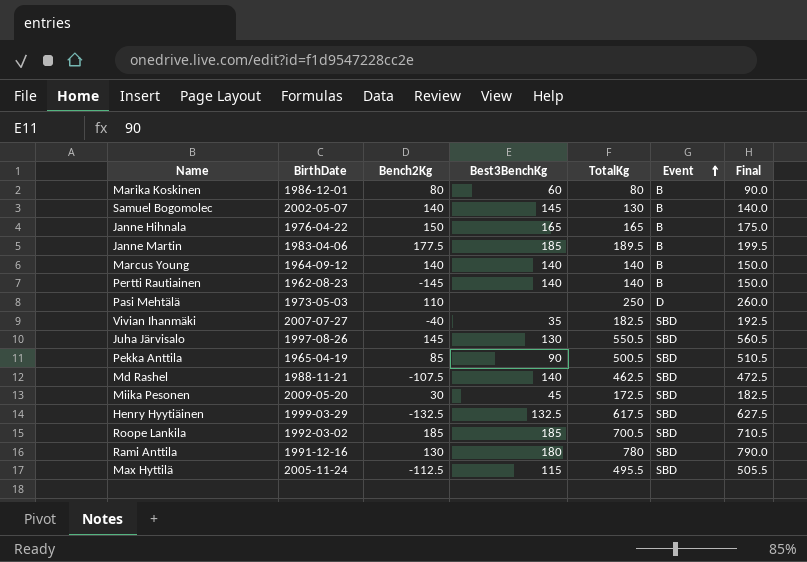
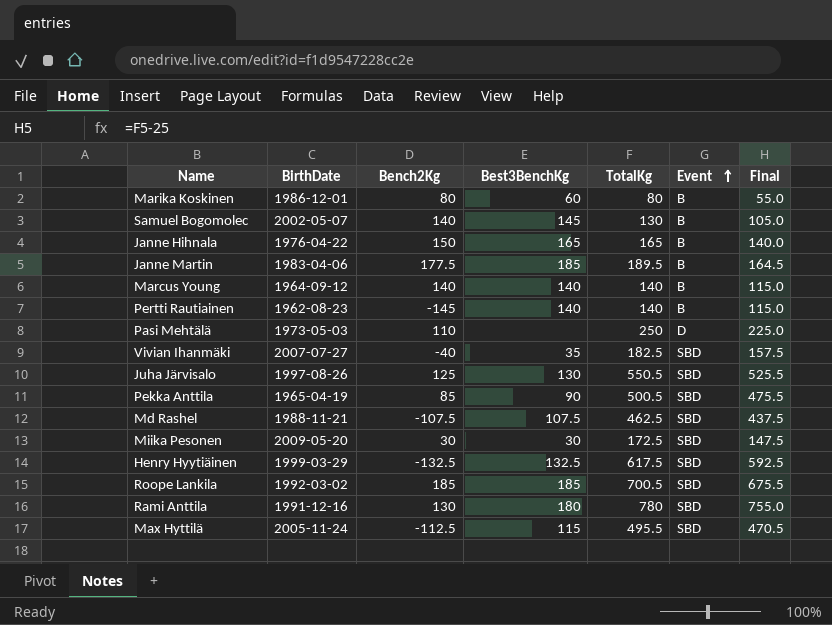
column Final | formula: [TotalKg] + 10 -> [TotalKg] - 25
Juha Järvisalo | Bench2Kg: 145 -> 125
Md Rashel | Best3BenchKg: 140 -> 107.5
Miika Pesonen | Best3BenchKg: 45 -> 30

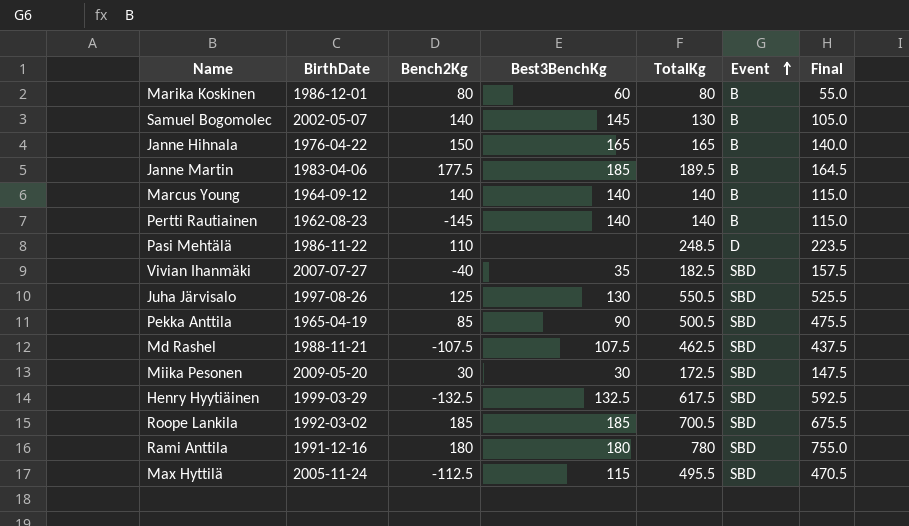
Pasi Mehtälä | BirthDate: 1973-05-03 -> 1986-11-22
Pasi Mehtälä | TotalKg: 250 -> 248.5
Pasi Mehtälä | Final: 225.0 -> 223.5
Rami Anttila | Bench2Kg: 130 -> 180

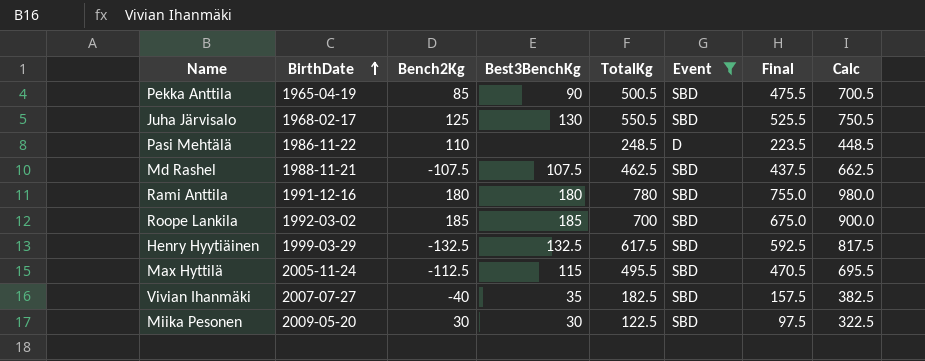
filter: none -> Event != B
row order: Event ascending -> BirthDate ascending
column Calc | formula: none -> [TotalKg] + 200
Juha Järvisalo | BirthDate: 1997-08-26 -> 1968-02-17
Roope Lankila | TotalKg: 700.5 -> 700
Roope Lankila | Final: 675.5 -> 675.0
Miika Pesonen | TotalKg: 172.5 -> 122.5
Miika Pesonen | Final: 147.5 -> 97.5

